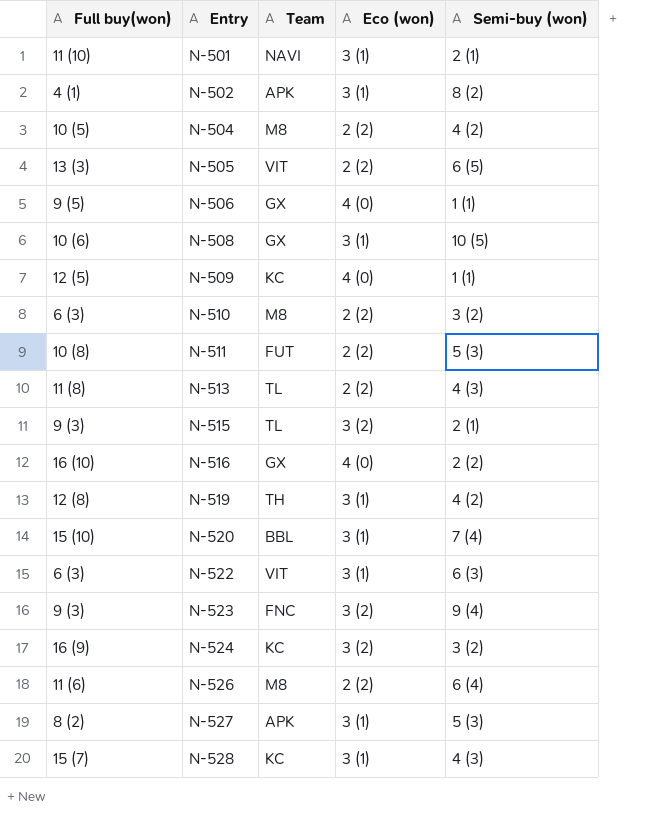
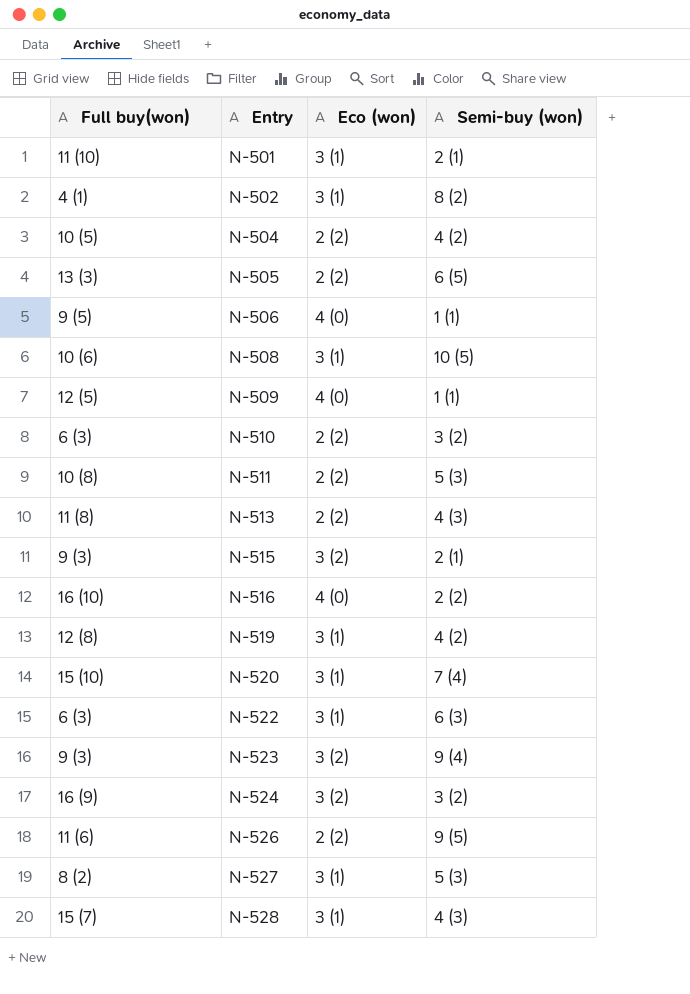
column Team | position: 3 -> none
N-526 | Semi-buy (won): 6 (4) -> 9 (5)

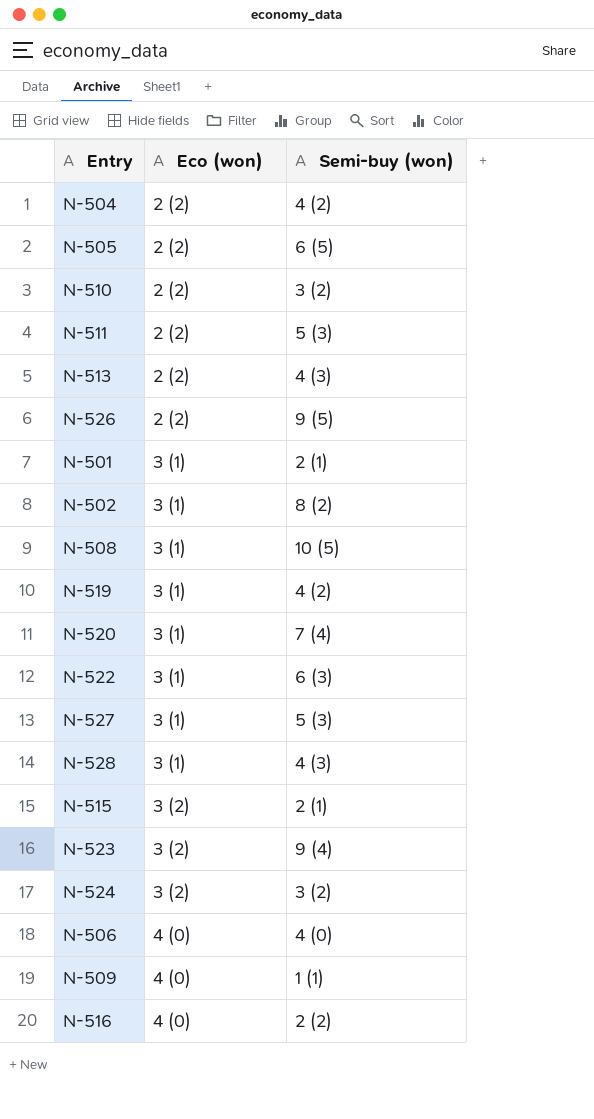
row order: Entry ascending -> Eco (won) ascending
column Full buy(won) | position: 1 -> none
N-506 | Semi-buy (won): 1 (1) -> 4 (0)

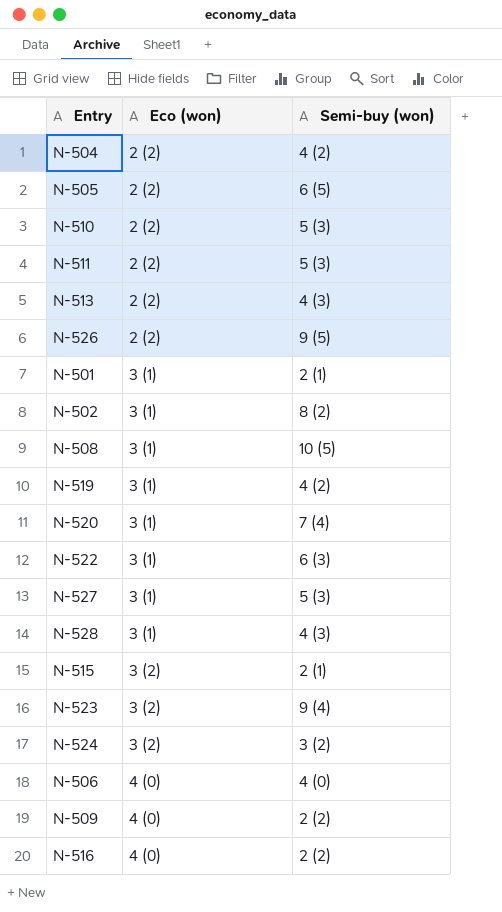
N-510 | Semi-buy (won): 3 (2) -> 5 (3)
N-509 | Semi-buy (won): 1 (1) -> 2 (2)

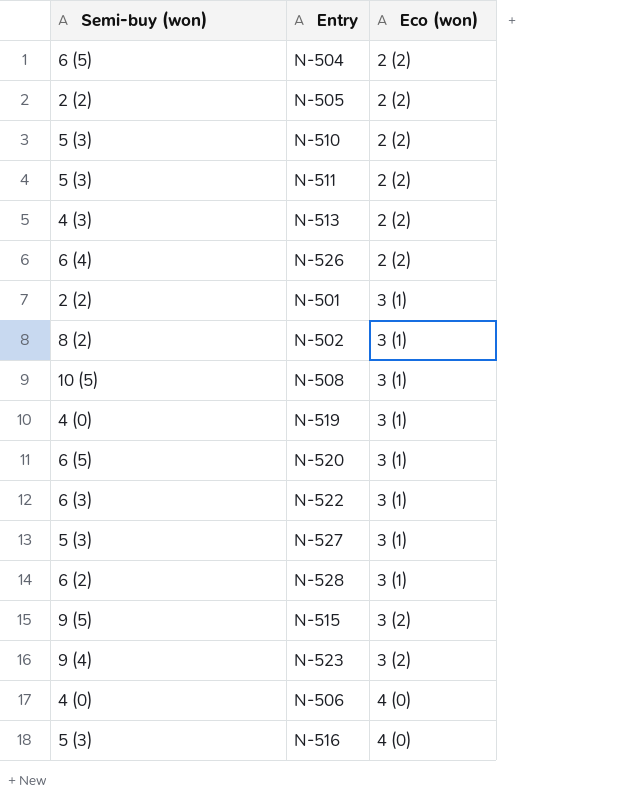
column Semi-buy (won) | position: 3 -> 1
row N-524: 3 (2) | 3 (2) -> none
row N-509: 4 (0) | 2 (2) -> none
N-504 | Semi-buy (won): 4 (2) -> 6 (5)
N-505 | Semi-buy (won): 6 (5) -> 2 (2)
N-526 | Semi-buy (won): 9 (5) -> 6 (4)
N-501 | Semi-buy (won): 2 (1) -> 2 (2)
N-519 | Semi-buy (won): 4 (2) -> 4 (0)
N-520 | Semi-buy (won): 7 (4) -> 6 (5)
N-528 | Semi-buy (won): 4 (3) -> 6 (2)
N-515 | Semi-buy (won): 2 (1) -> 9 (5)
N-516 | Semi-buy (won): 2 (2) -> 5 (3)

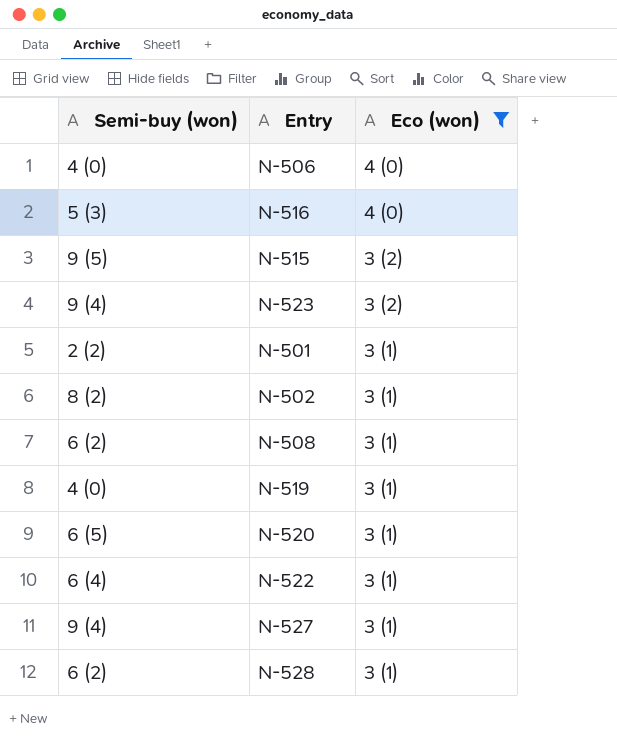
filter: none -> Eco (won) != 2 (2)
row order: Eco (won) ascending -> Eco (won) descending
N-508 | Semi-buy (won): 10 (5) -> 6 (2)
N-522 | Semi-buy (won): 6 (3) -> 6 (4)
N-527 | Semi-buy (won): 5 (3) -> 9 (4)

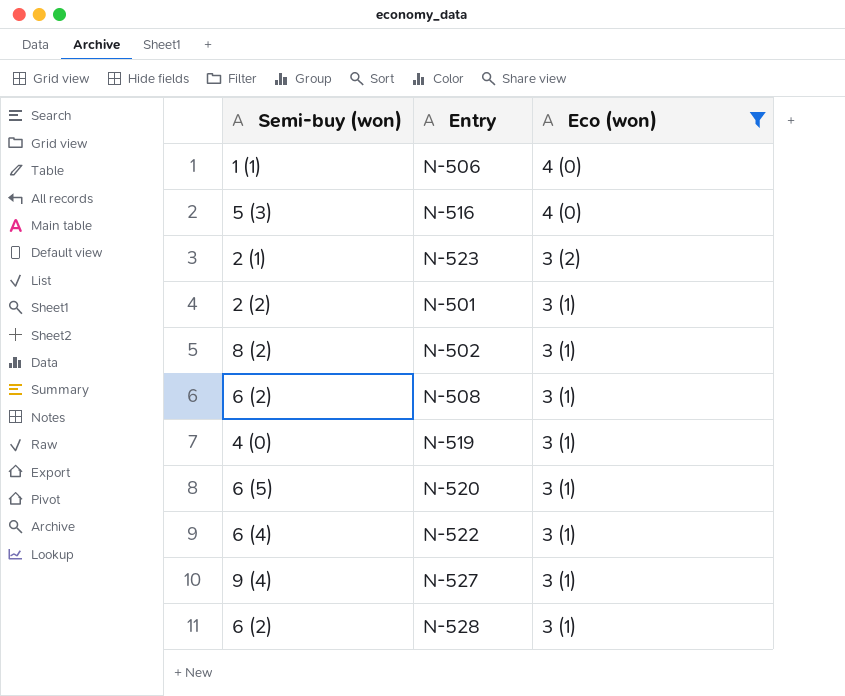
row N-515: 9 (5) | 3 (2) -> none
N-506 | Semi-buy (won): 4 (0) -> 1 (1)
N-523 | Semi-buy (won): 9 (4) -> 2 (1)

